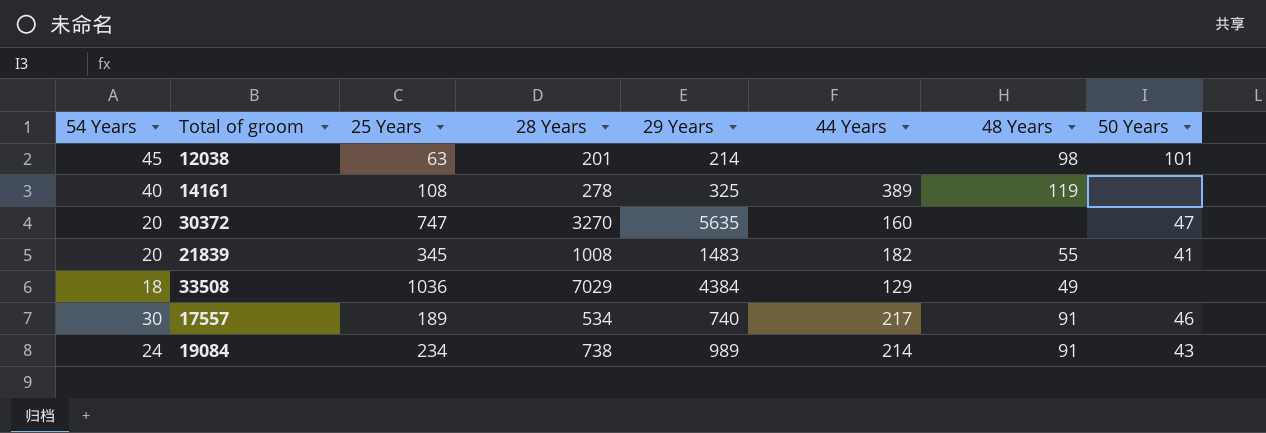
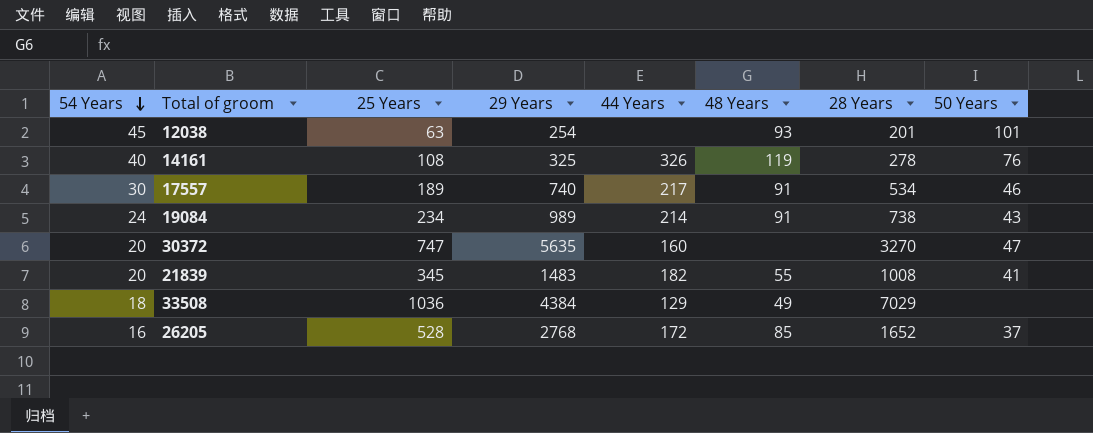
row order: none -> 54 Years descending
column 28 Years | position: 4 -> 7
12038 | 29 Years: 214 -> 254
12038 | 48 Years: 98 -> 93
14161 | 44 Years: 389 -> 326
14161 | 50 Years: none -> 76
row 26205: none -> 16 | 528 | 2768 | 172 | 85 | 1652 | 37

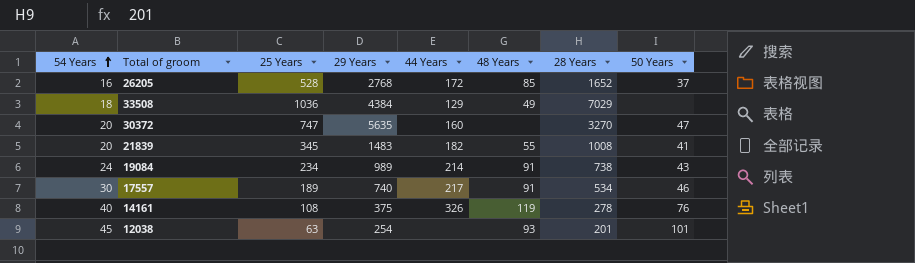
row order: 54 Years descending -> 54 Years ascending
14161 | 29 Years: 325 -> 375

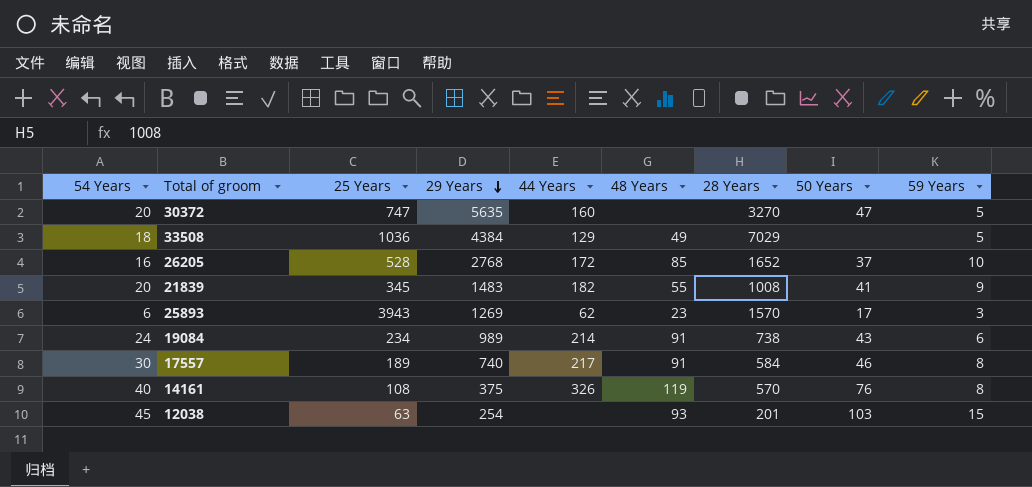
row order: 54 Years ascending -> 29 Years descending
column 59 Years | position: none -> 9
row 25893: none -> 6 | 3943 | 1269 | 62 | 23 | 1570 | 17 | 3
17557 | 28 Years: 534 -> 584
14161 | 28 Years: 278 -> 570
12038 | 50 Years: 101 -> 103

